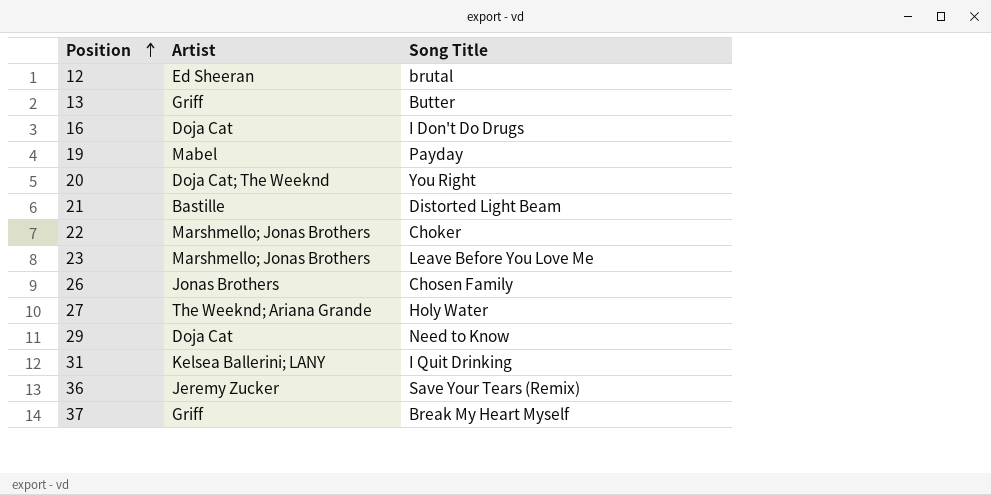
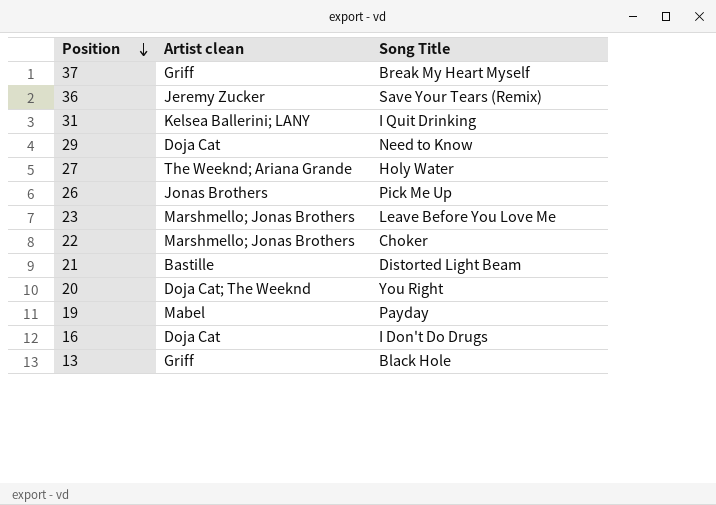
row order: Position ascending -> Position descending
column name: Artist -> Artist clean
row 12: Ed Sheeran | brutal -> none
26 | Song Title: Chosen Family -> Pick Me Up
13 | Song Title: Butter -> Black Hole

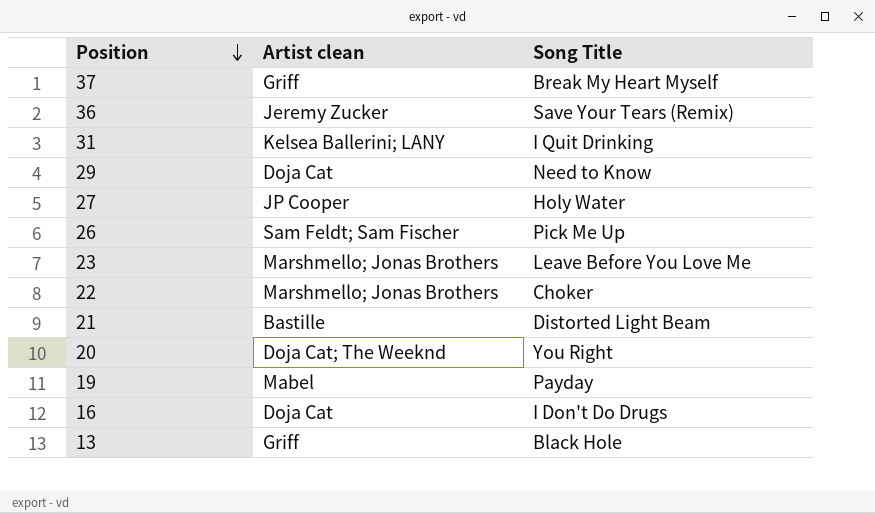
27 | Artist clean: The Weeknd; Ariana Grande -> JP Cooper
26 | Artist clean: Jonas Brothers -> Sam Feldt; Sam Fischer

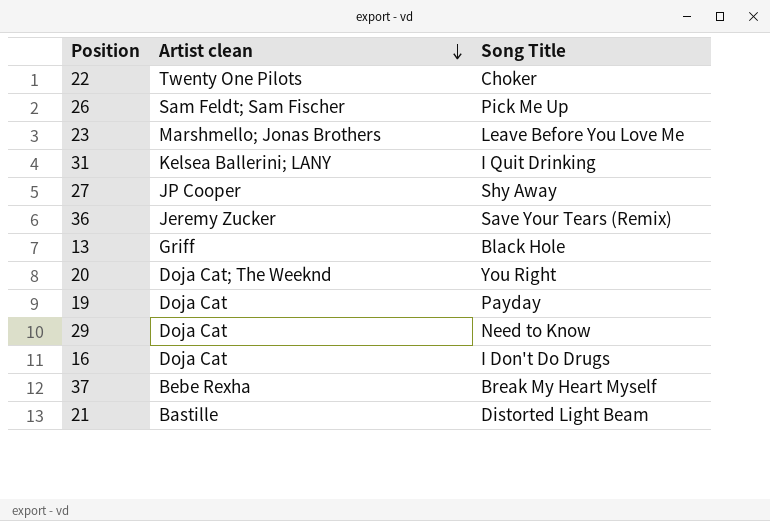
row order: Position descending -> Artist clean descending
22 | Artist clean: Marshmello; Jonas Brothers -> Twenty One Pilots
27 | Song Title: Holy Water -> Shy Away
19 | Artist clean: Mabel -> Doja Cat
37 | Artist clean: Griff -> Bebe Rexha

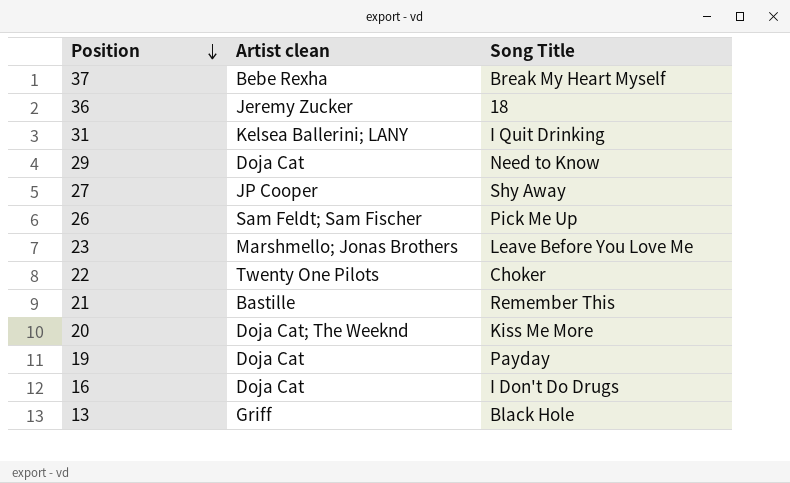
row order: Artist clean descending -> Position descending
36 | Song Title: Save Your Tears (Remix) -> 18
21 | Song Title: Distorted Light Beam -> Remember This
20 | Song Title: You Right -> Kiss Me More

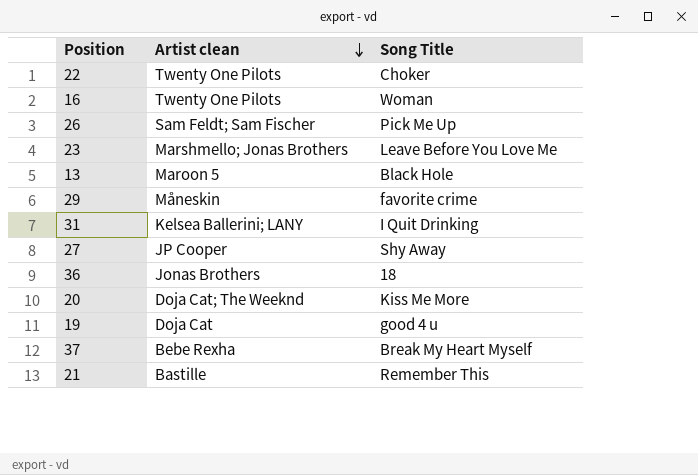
row order: Position descending -> Artist clean descending
16 | Artist clean: Doja Cat -> Twenty One Pilots
16 | Song Title: I Don't Do Drugs -> Woman
13 | Artist clean: Griff -> Maroon 5
29 | Artist clean: Doja Cat -> Måneskin
29 | Song Title: Need to Know -> favorite crime
36 | Artist clean: Jeremy Zucker -> Jonas Brothers
19 | Song Title: Payday -> good 4 u

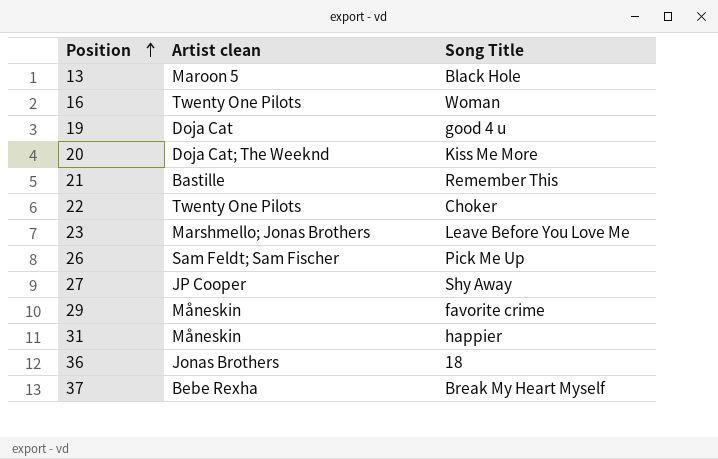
row order: Artist clean descending -> Position ascending
31 | Artist clean: Kelsea Ballerini; LANY -> Måneskin
31 | Song Title: I Quit Drinking -> happier

